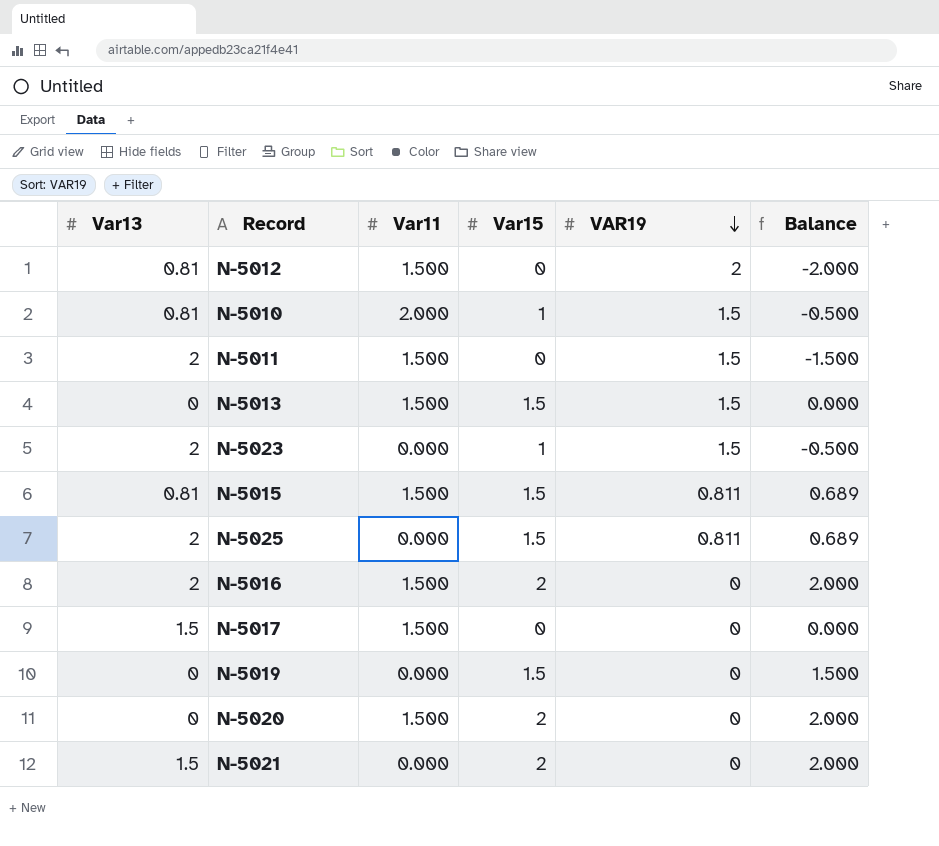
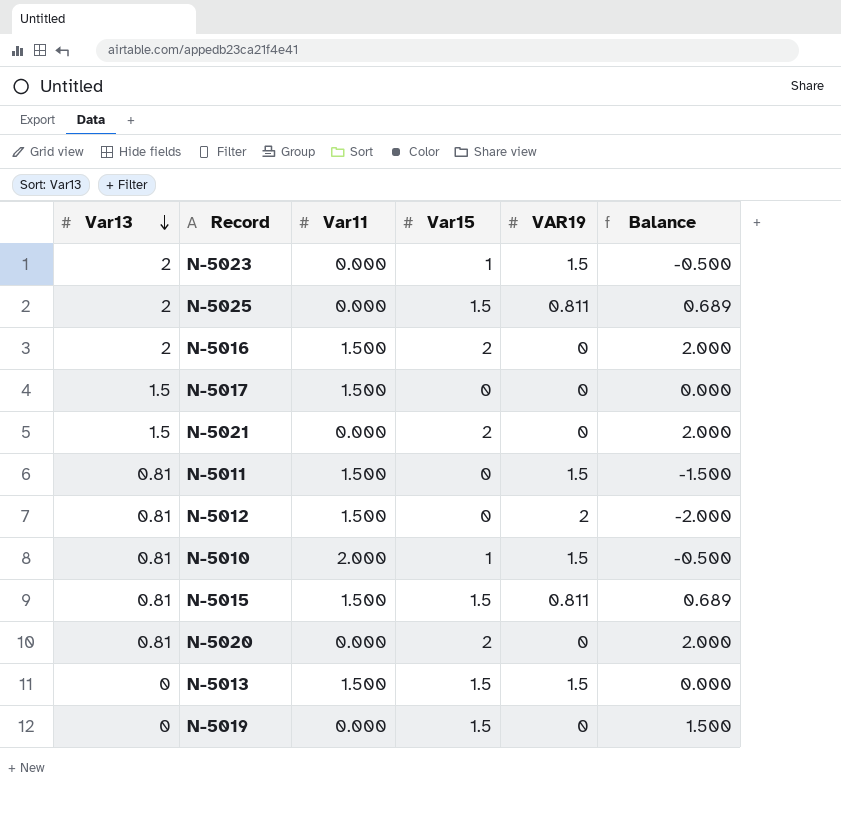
row order: VAR19 descending -> Var13 descending
N-5011 | Var13: 2 -> 0.81
N-5020 | Var13: 0 -> 0.81
N-5020 | Var11: 1.500 -> 0.000

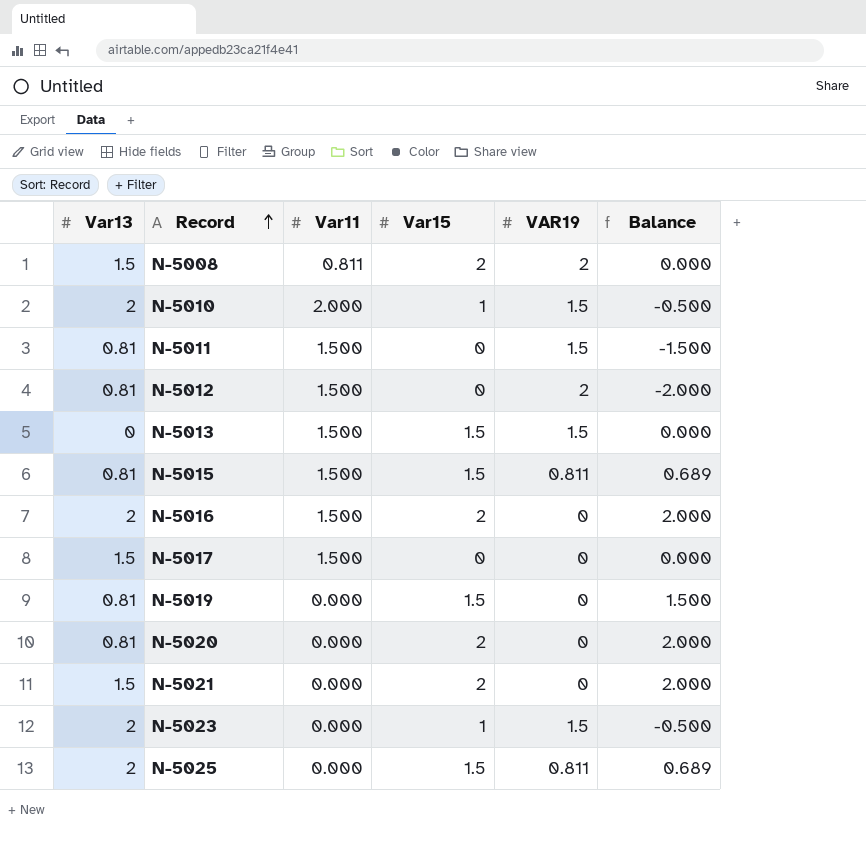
row order: Var13 descending -> Record ascending
row N-5008: none -> 1.5 | 0.811 | 2 | 2 | 0.000
N-5010 | Var13: 0.81 -> 2
N-5019 | Var13: 0 -> 0.81

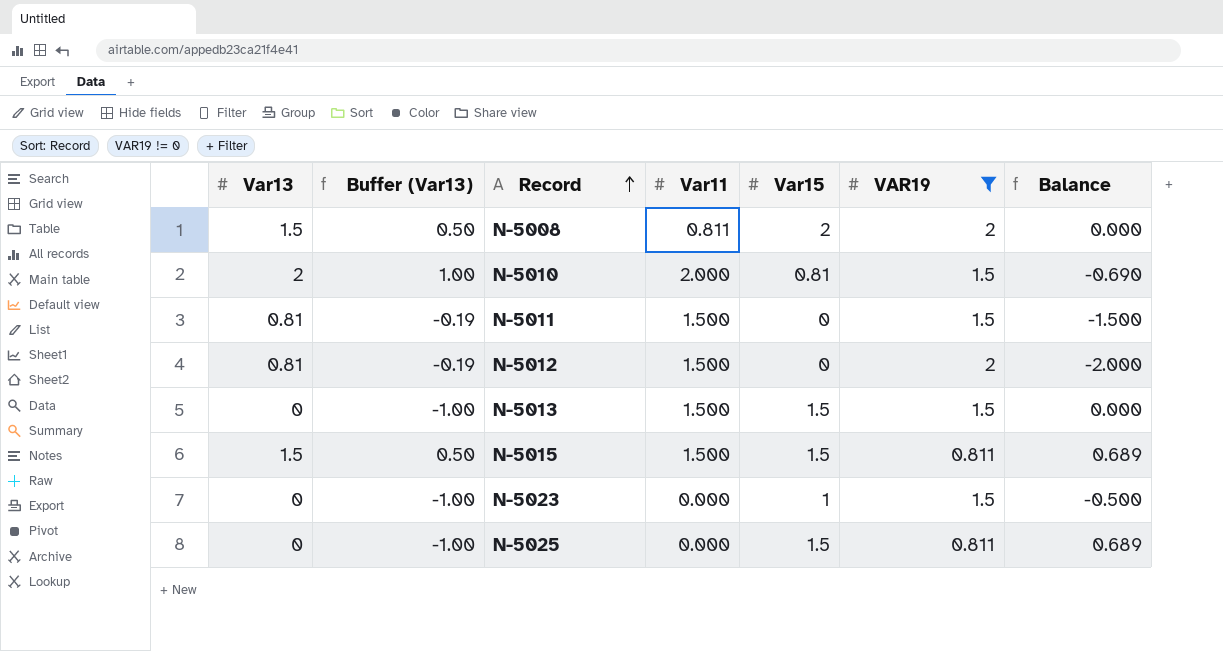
filter: none -> VAR19 != 0
column Buffer (Var13) | formula: none -> [Var13] - 1
N-5010 | Var15: 1 -> 0.81
N-5010 | Balance: -0.500 -> -0.690
N-5015 | Var13: 0.81 -> 1.5
N-5023 | Var13: 2 -> 0
N-5025 | Var13: 2 -> 0

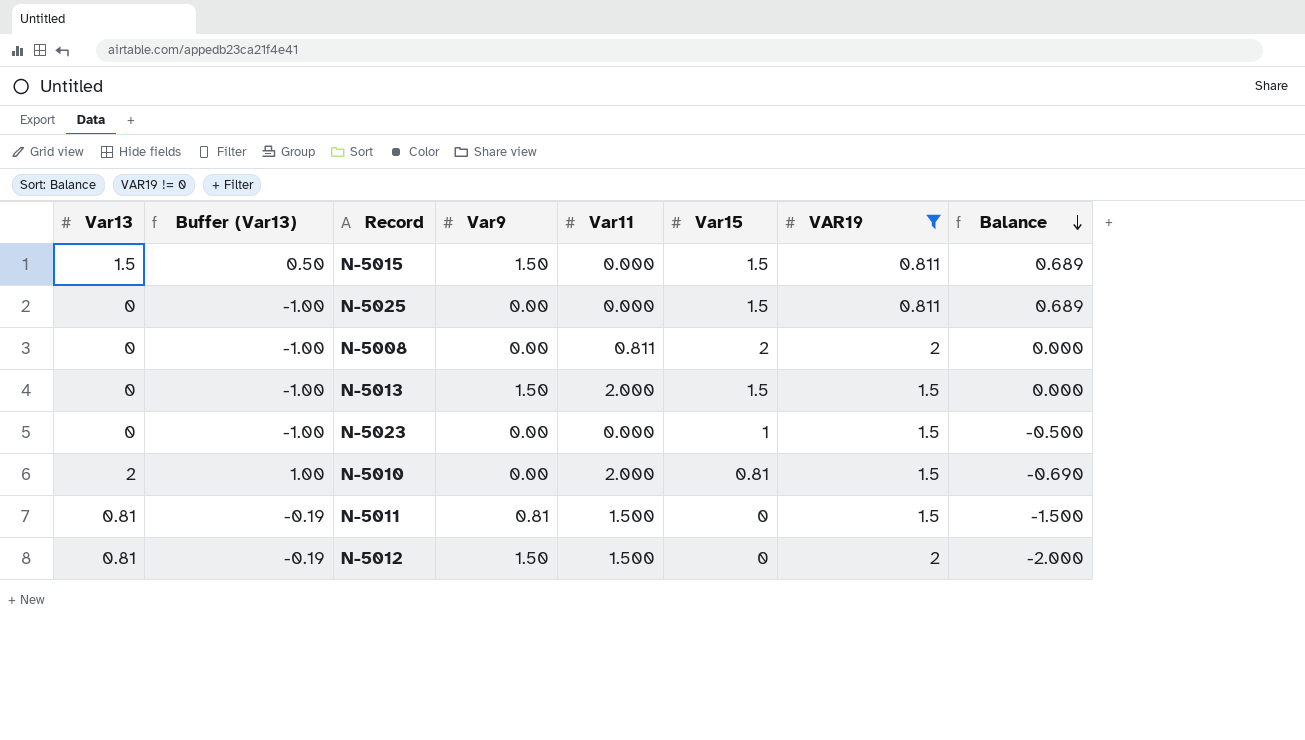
row order: Record ascending -> Balance descending
column Var9 | position: none -> 4
N-5015 | Var11: 1.500 -> 0.000
N-5008 | Var13: 1.5 -> 0
N-5008 | Buffer (Var13): 0.50 -> -1.00
N-5013 | Var11: 1.500 -> 2.000

